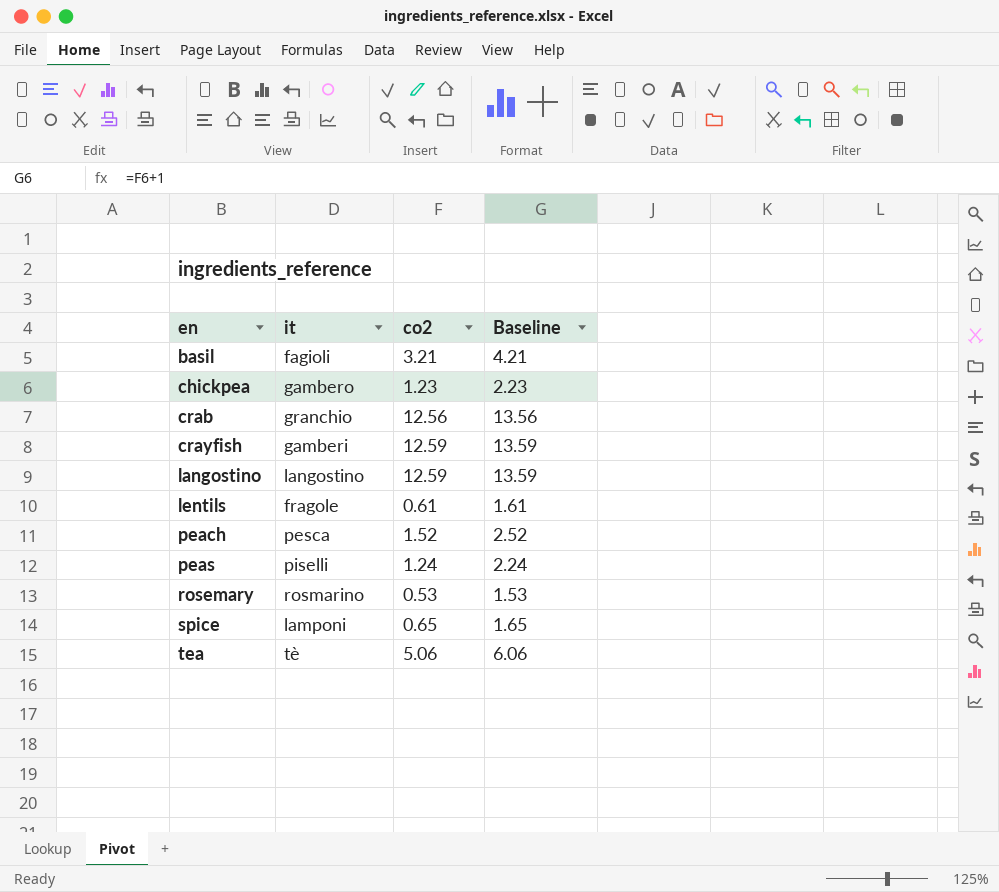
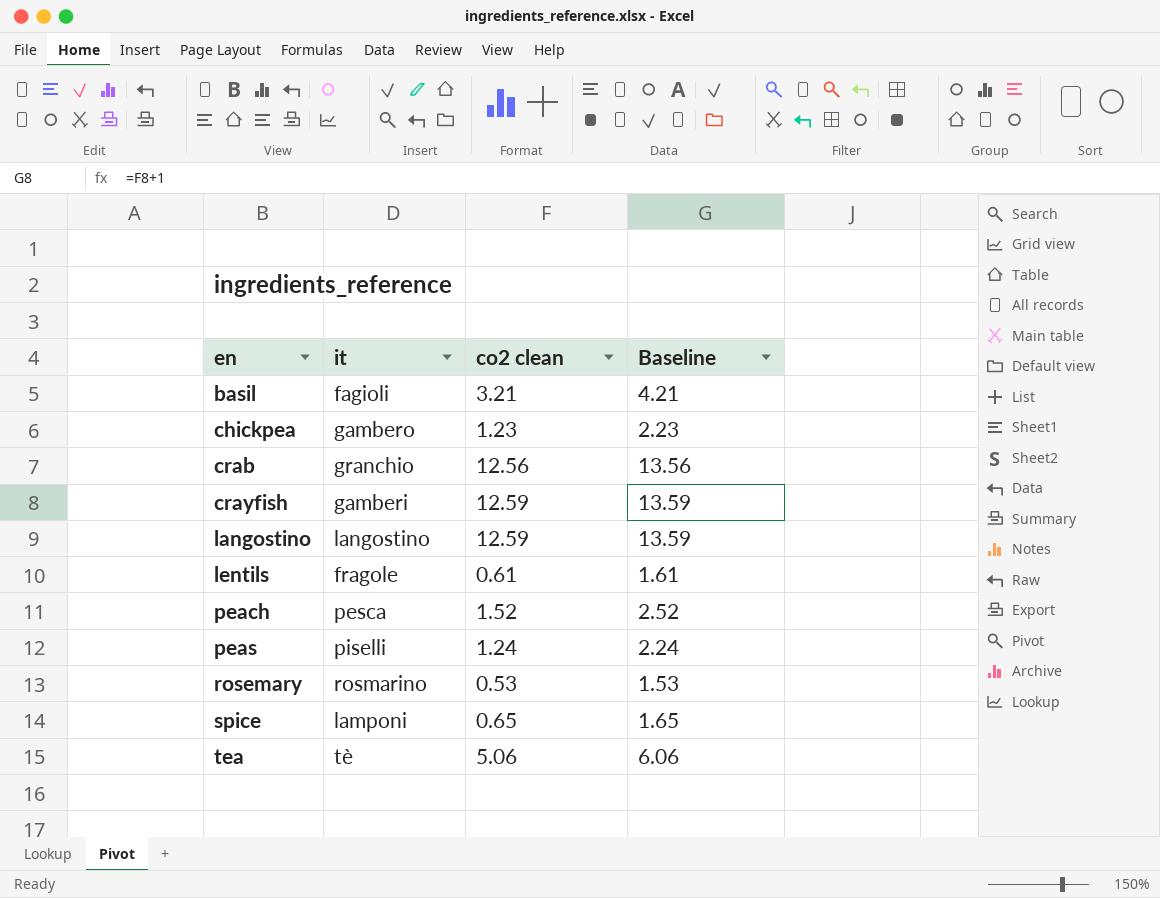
column name: co2 -> co2 clean

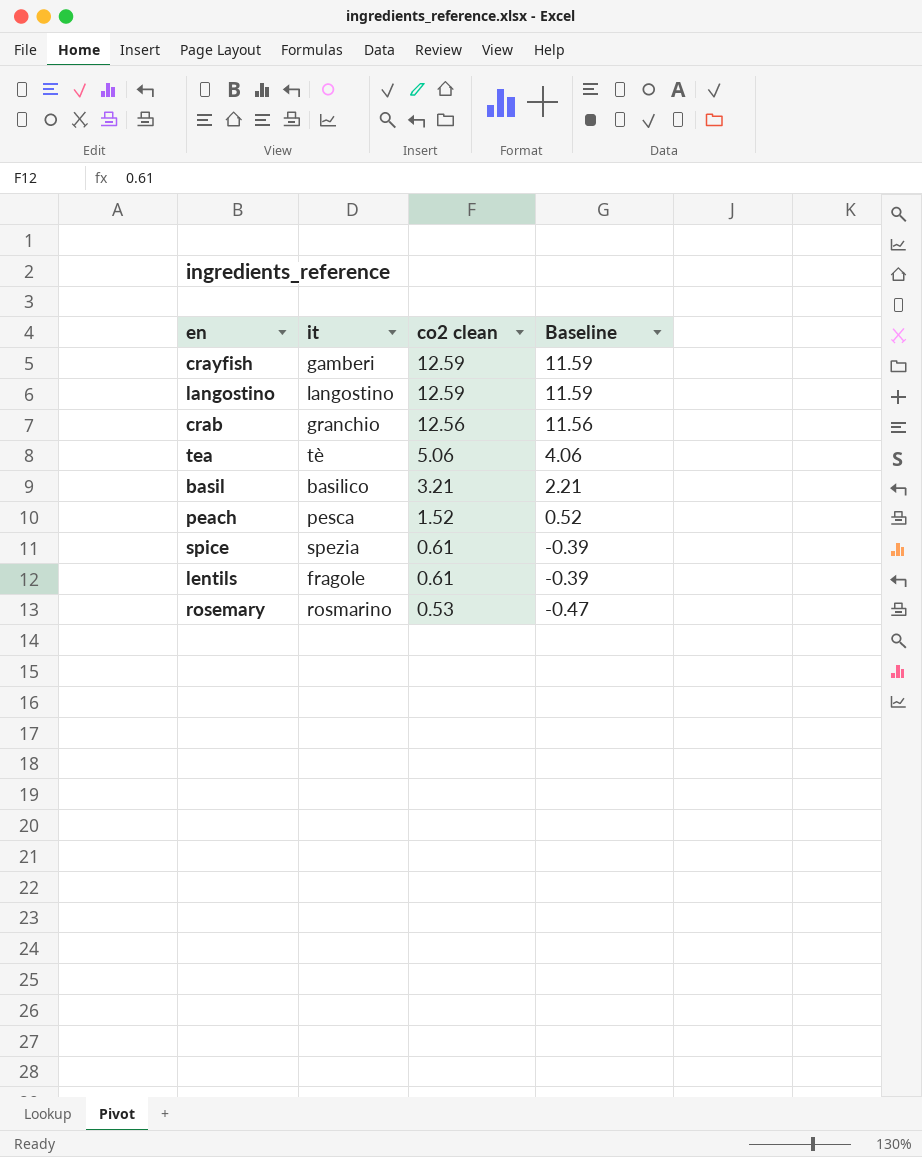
row order: en ascending -> co2 clean descending
column Baseline | formula: [co2 clean] + 1 -> [co2 clean] - 1
row chickpea: gambero | 1.23 | 2.23 -> none
row peas: piselli | 1.24 | 2.24 -> none
basil | it: fagioli -> basilico
spice | it: lamponi -> spezia
spice | co2 clean: 0.65 -> 0.61

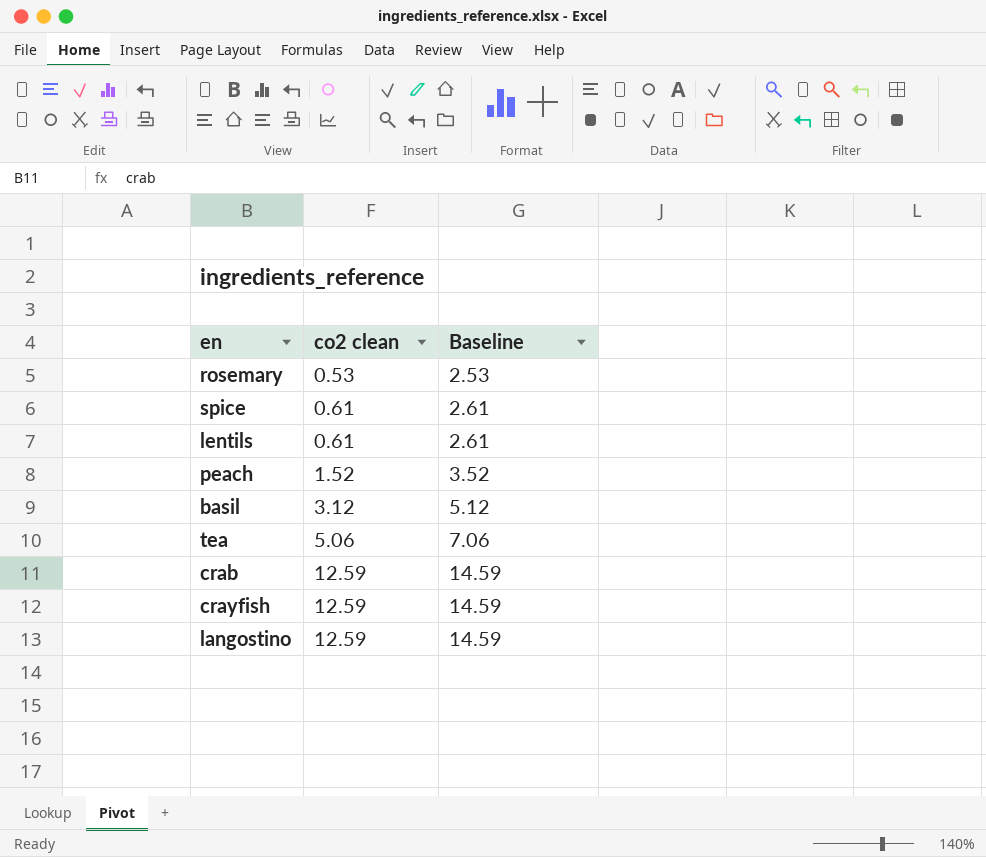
row order: co2 clean descending -> co2 clean ascending
column it | position: 2 -> none
column Baseline | formula: [co2 clean] - 1 -> [co2 clean] + 2
basil | co2 clean: 3.21 -> 3.12
crab | co2 clean: 12.56 -> 12.59

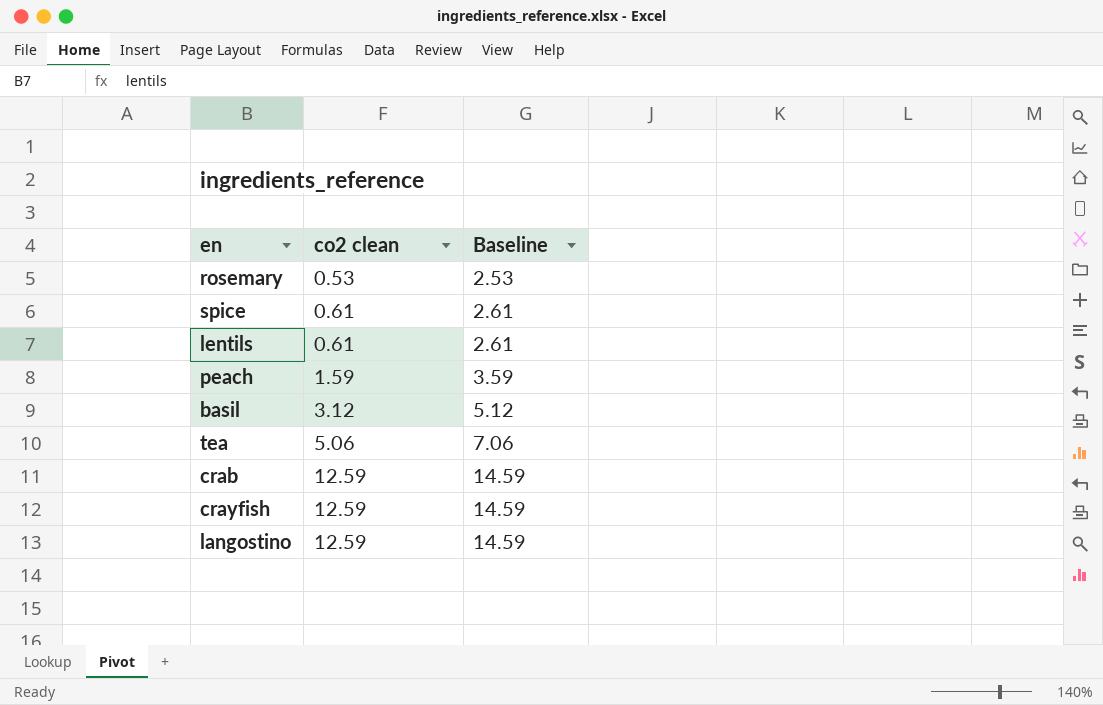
peach | co2 clean: 1.52 -> 1.59
peach | Baseline: 3.52 -> 3.59

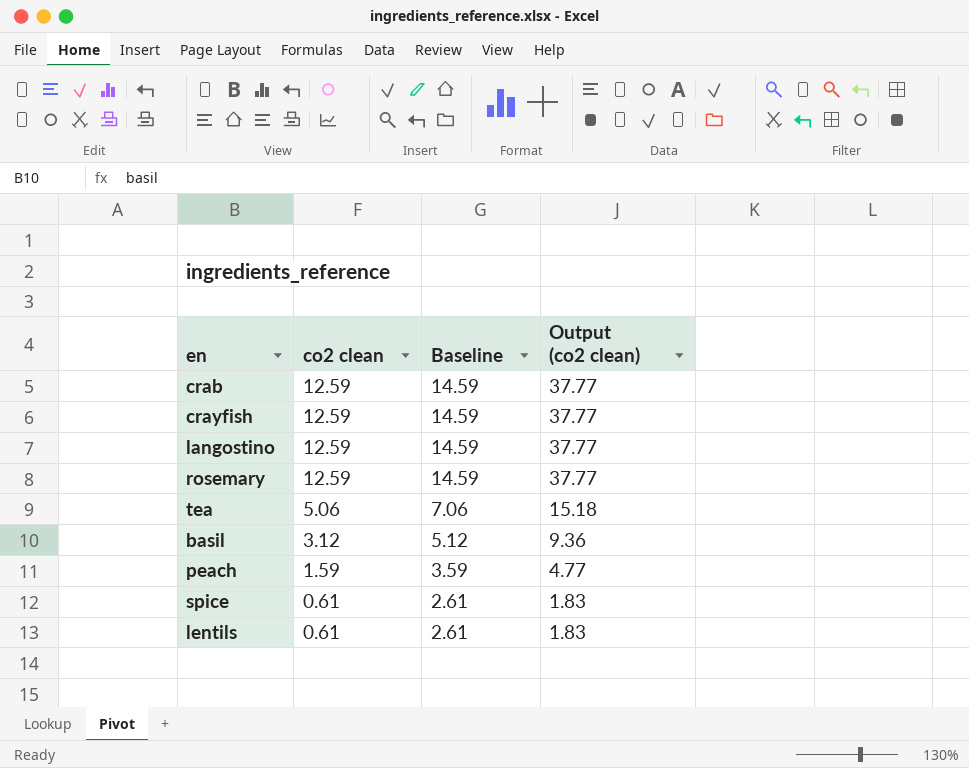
row order: co2 clean ascending -> co2 clean descending
column Output (co2 clean) | formula: none -> [co2 clean] * 3
rosemary | co2 clean: 0.53 -> 12.59
rosemary | Baseline: 2.53 -> 14.59

